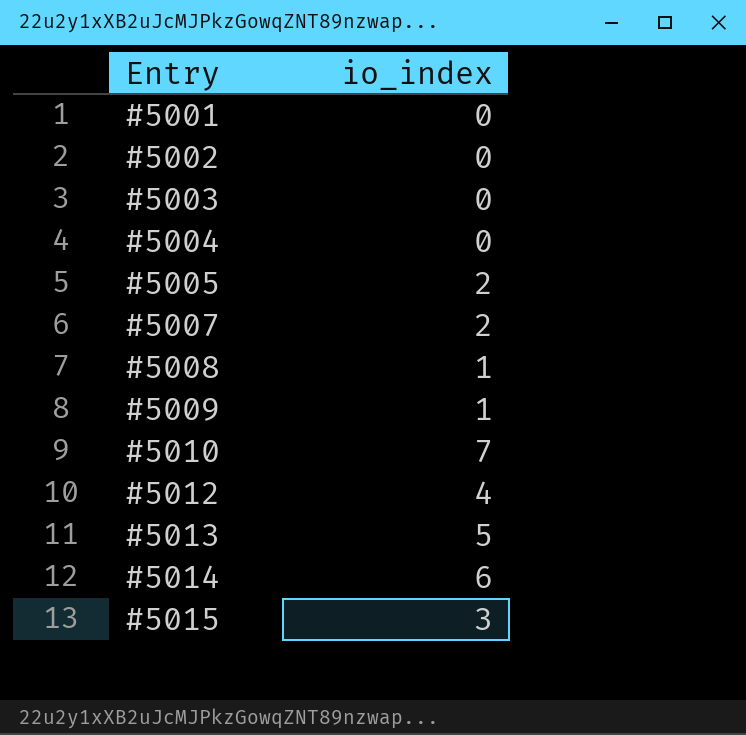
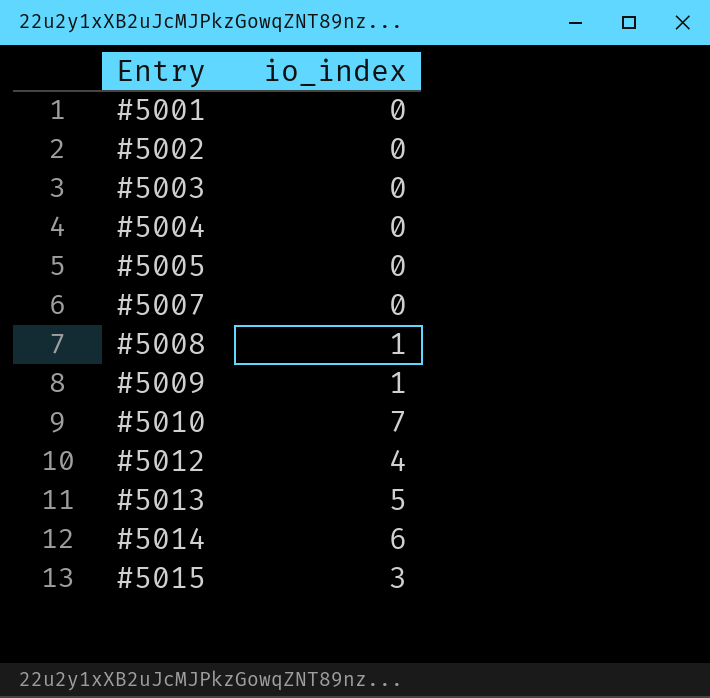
#5005 | io_index: 2 -> 0
#5007 | io_index: 2 -> 0

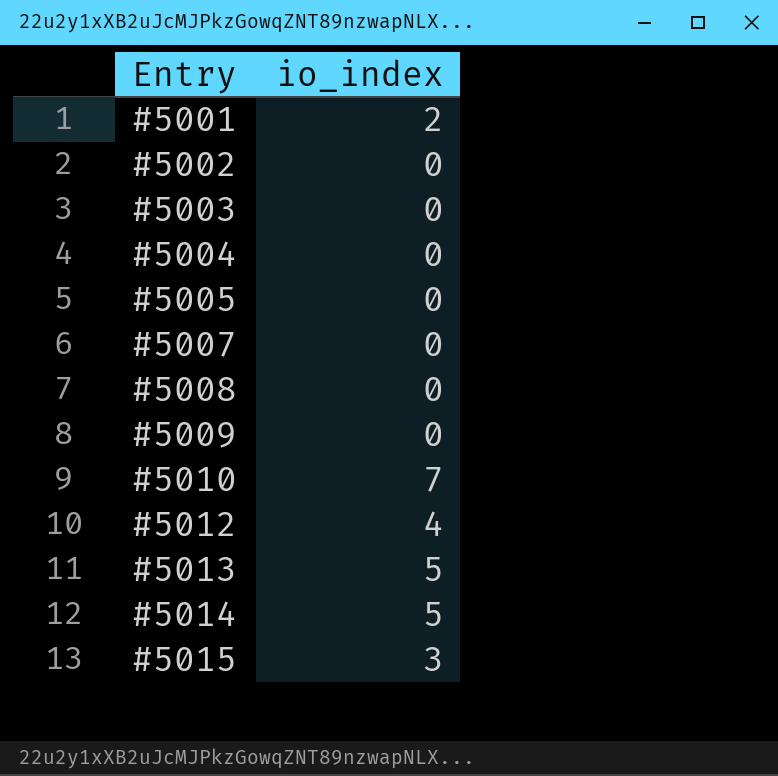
#5001 | io_index: 0 -> 2
#5008 | io_index: 1 -> 0
#5009 | io_index: 1 -> 0
#5014 | io_index: 6 -> 5

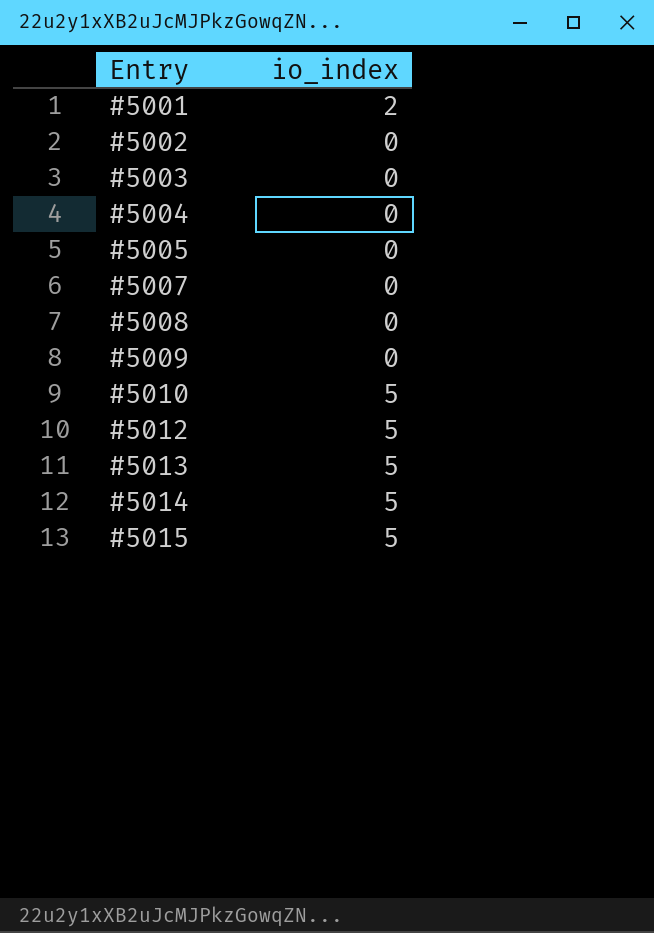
#5010 | io_index: 7 -> 5
#5012 | io_index: 4 -> 5
#5015 | io_index: 3 -> 5

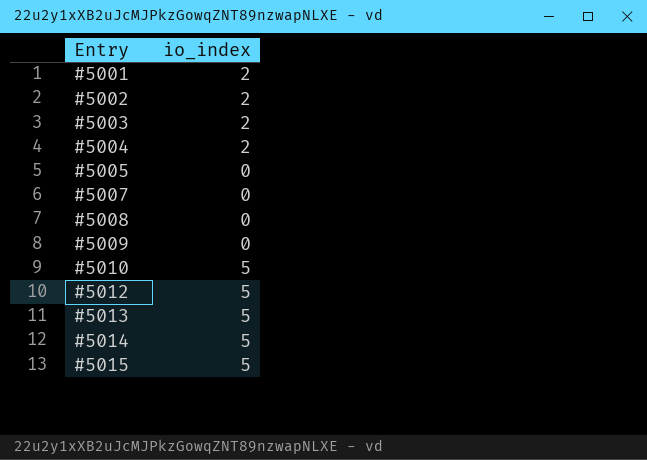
#5002 | io_index: 0 -> 2
#5003 | io_index: 0 -> 2
#5004 | io_index: 0 -> 2

